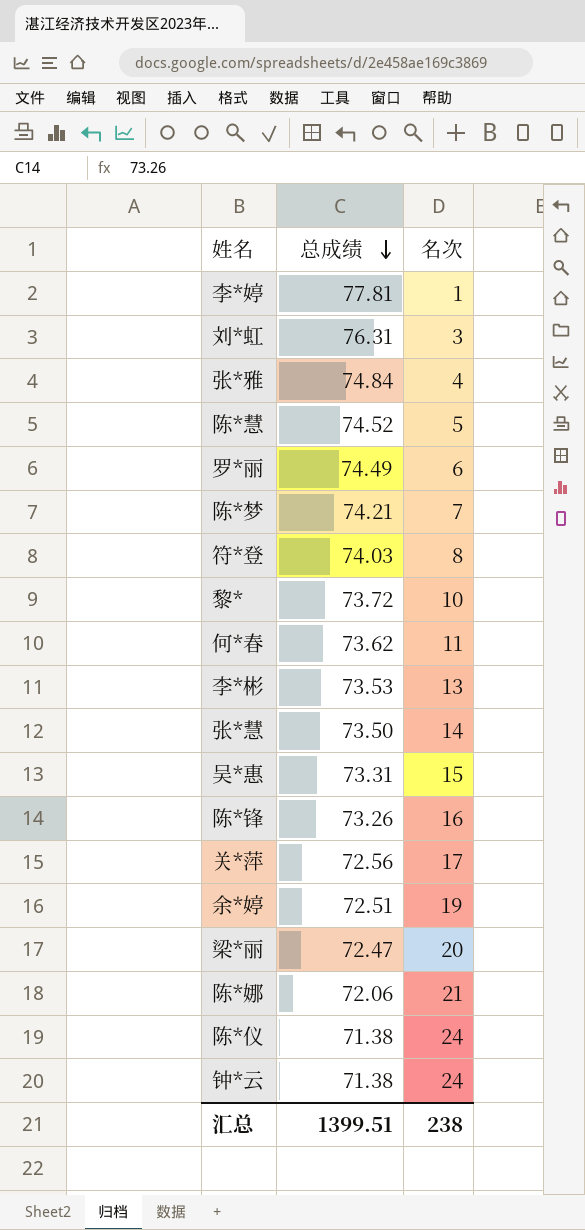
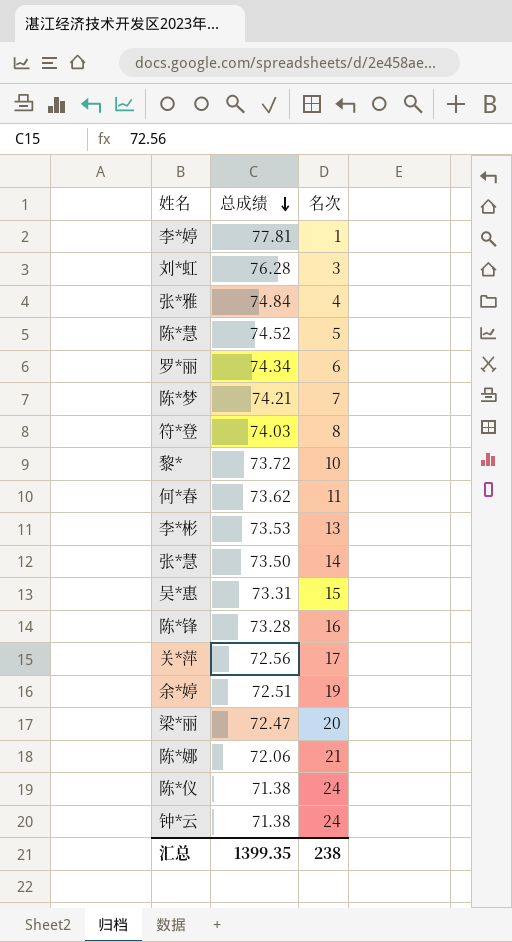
刘*虹 | 总成绩: 76.31 -> 76.28
罗*丽 | 总成绩: 74.49 -> 74.34
陈*锋 | 总成绩: 73.26 -> 73.28
汇总 | 总成绩: 1399.51 -> 1399.35

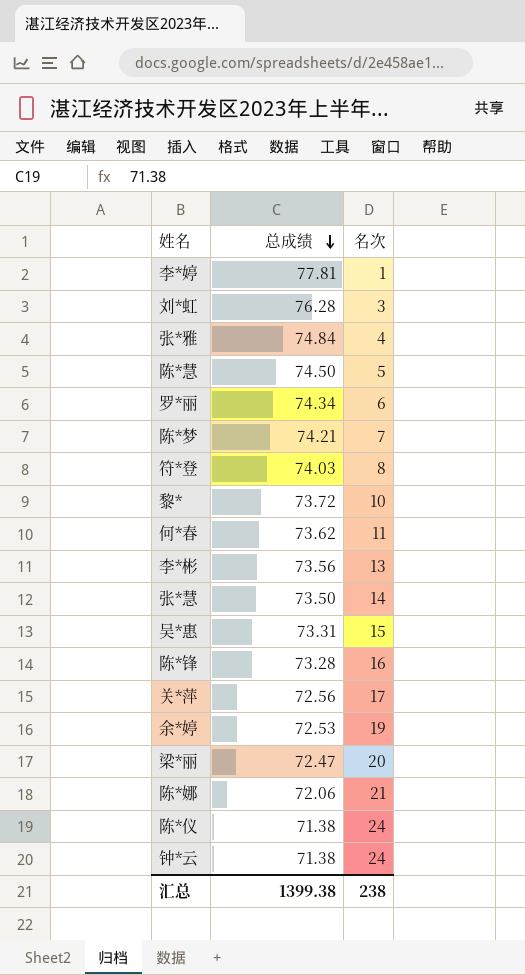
陈*慧 | 总成绩: 74.52 -> 74.50
李*彬 | 总成绩: 73.53 -> 73.56
余*婷 | 总成绩: 72.51 -> 72.53
汇总 | 总成绩: 1399.35 -> 1399.38

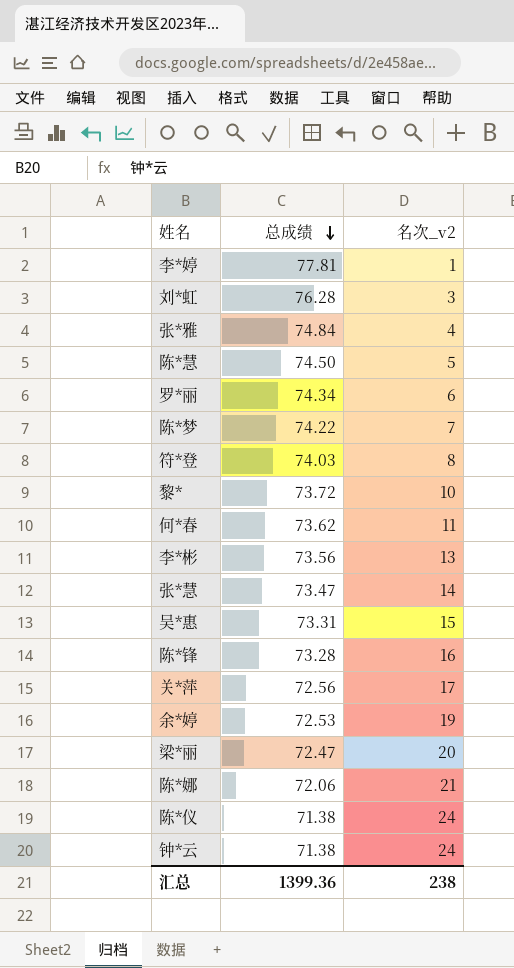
column name: 名次 -> 名次_v2
陈*梦 | 总成绩: 74.21 -> 74.22
张*慧 | 总成绩: 73.50 -> 73.47
汇总 | 总成绩: 1399.38 -> 1399.36

